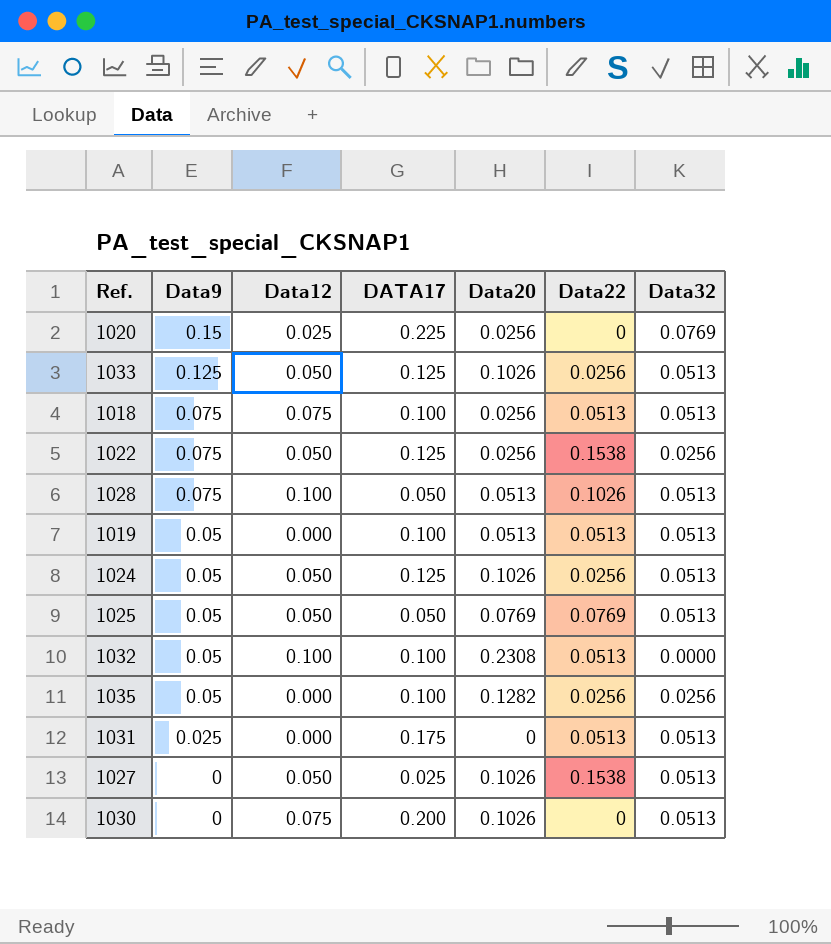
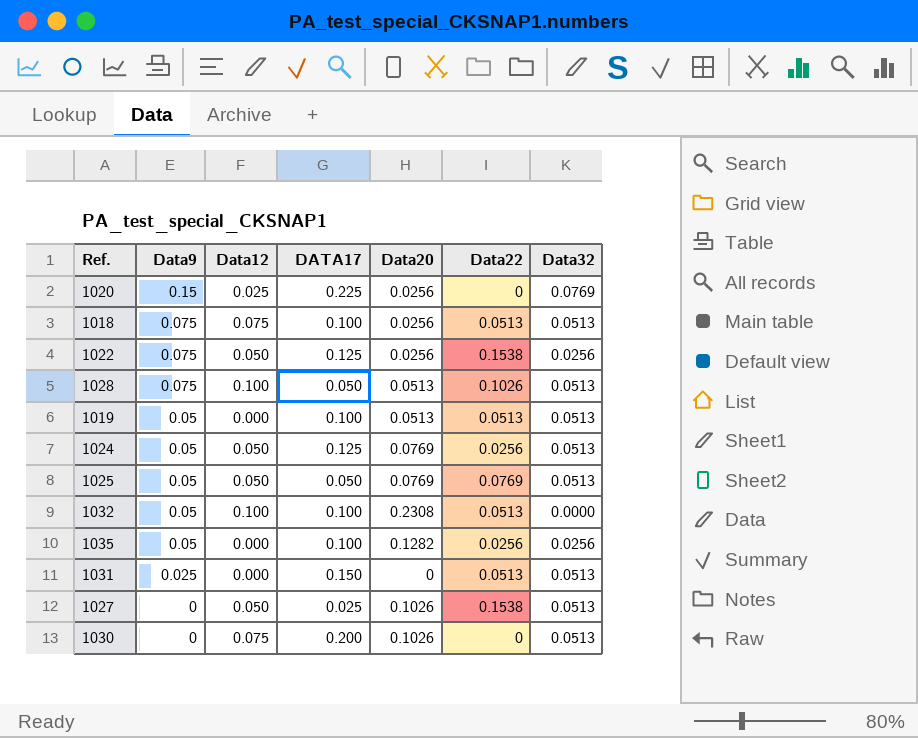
row 1033: 0.125 | 0.050 | 0.125 | 0.1026 | 0.0256 | 0.0513 -> none
1024 | Data20: 0.1026 -> 0.0769
1031 | DATA17: 0.175 -> 0.150

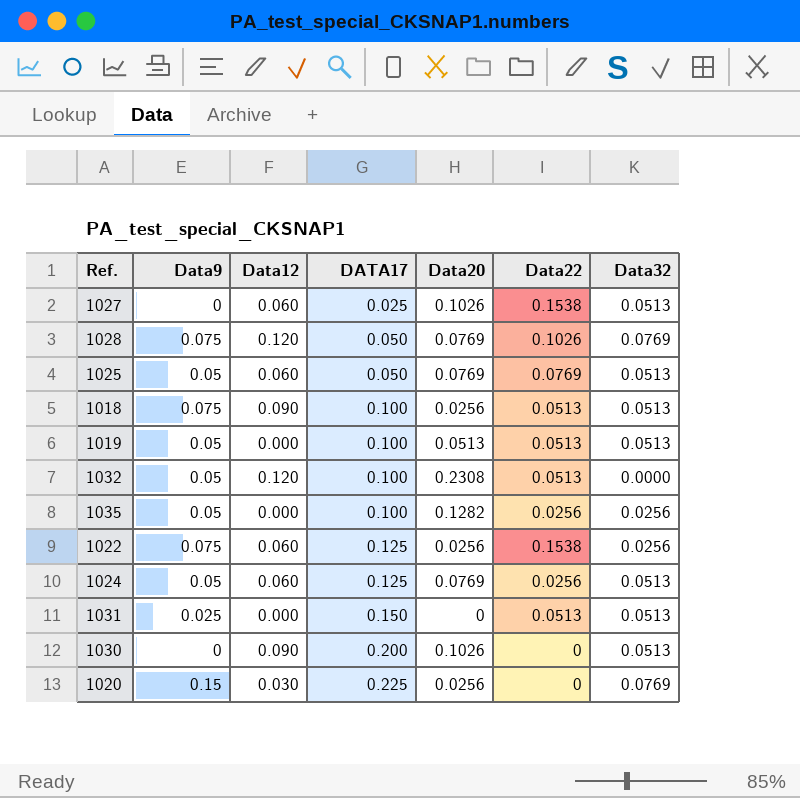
row order: Data9 descending -> DATA17 ascending
1027 | Data12: 0.050 -> 0.060
1028 | Data12: 0.100 -> 0.120
1028 | Data20: 0.0513 -> 0.0769
1028 | Data32: 0.0513 -> 0.0769
1025 | Data12: 0.050 -> 0.060
1018 | Data12: 0.075 -> 0.090
1032 | Data12: 0.100 -> 0.120
1022 | Data12: 0.050 -> 0.060
1024 | Data12: 0.050 -> 0.060
1030 | Data12: 0.075 -> 0.090
1020 | Data12: 0.025 -> 0.030

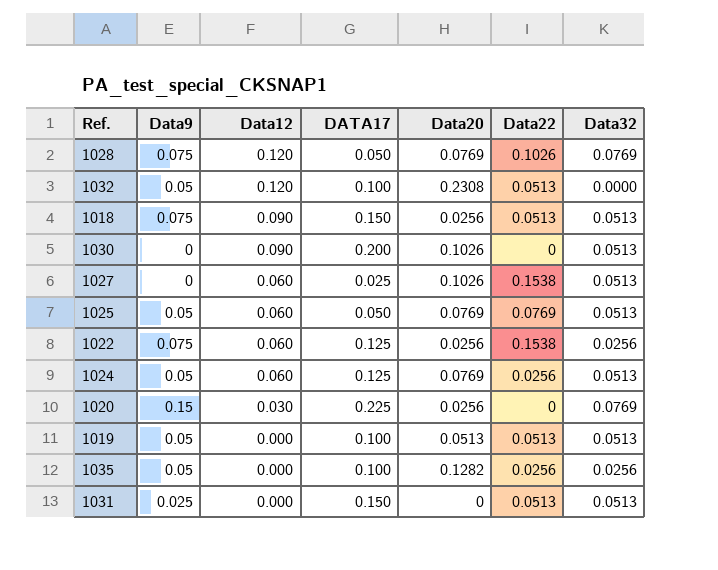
row order: DATA17 ascending -> Data12 descending
1018 | DATA17: 0.100 -> 0.150

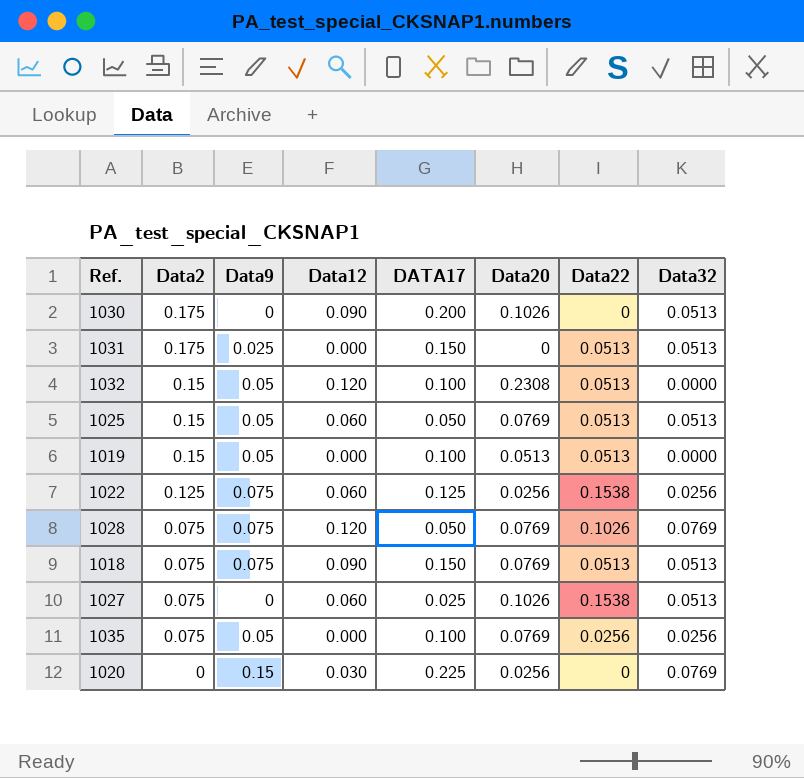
row order: Data12 descending -> Data2 descending
column Data2 | position: none -> 2
row 1024: 0.05 | 0.060 | 0.125 | 0.0769 | 0.0256 | 0.0513 -> none
1025 | Data22: 0.0769 -> 0.0513
1019 | Data32: 0.0513 -> 0.0000
1018 | Data20: 0.0256 -> 0.0769
1035 | Data20: 0.1282 -> 0.0769

